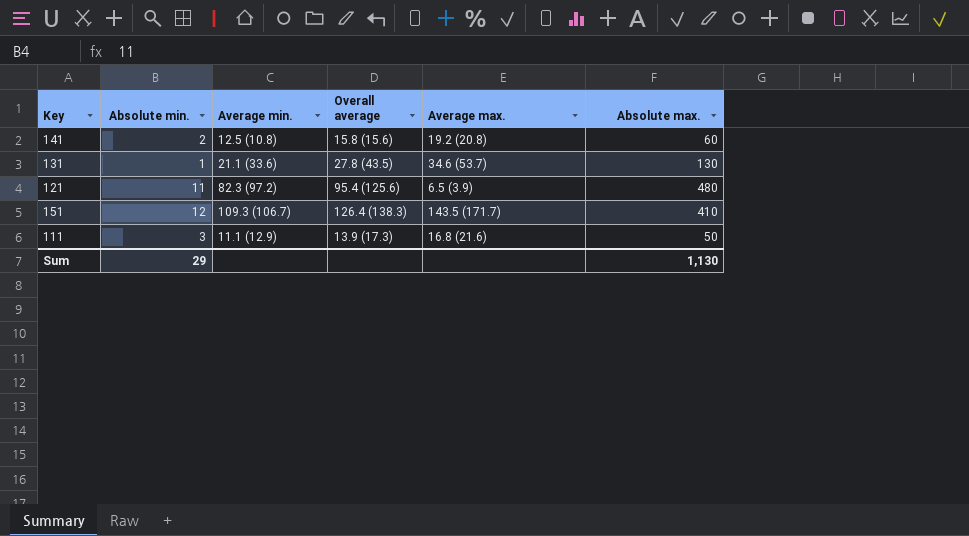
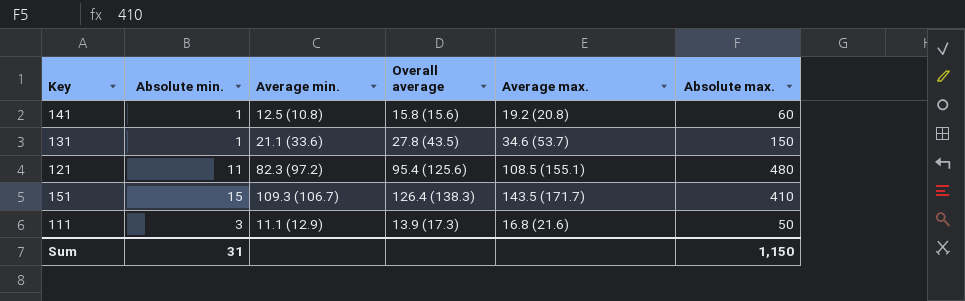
141 | Absolute min.: 2 -> 1
131 | Absolute max.: 130 -> 150
121 | Average max.: 6.5 (3.9) -> 108.5 (155.1)
151 | Absolute min.: 12 -> 15
Sum | Absolute min.: 29 -> 31
Sum | Absolute max.: 1,130 -> 1,150

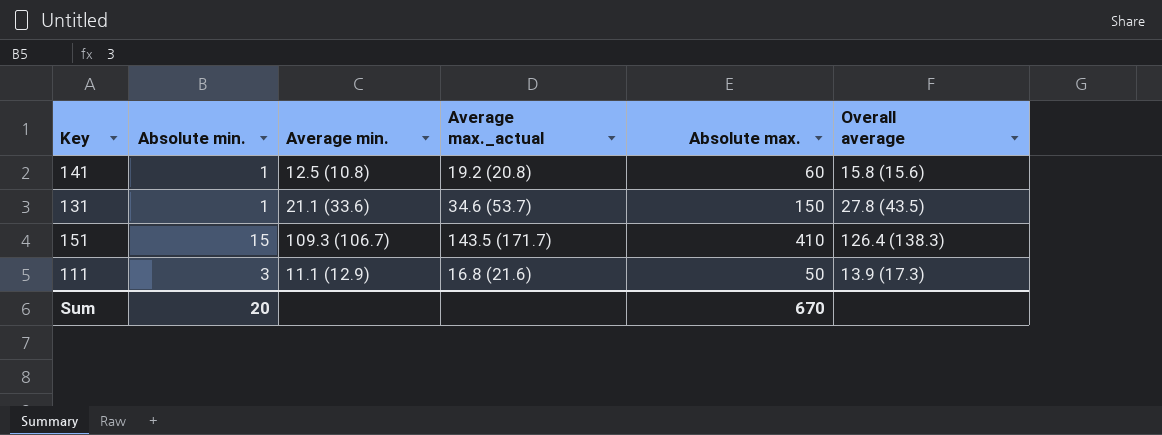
column name: Average max. -> Average max._actual
column Overall average | position: 4 -> 6
row 121: 11 | 82.3 (97.2) | 95.4 (125.6) | 108.5 (155.1) | 480 -> none
Sum | Absolute min.: 31 -> 20
Sum | Absolute max.: 1,150 -> 670

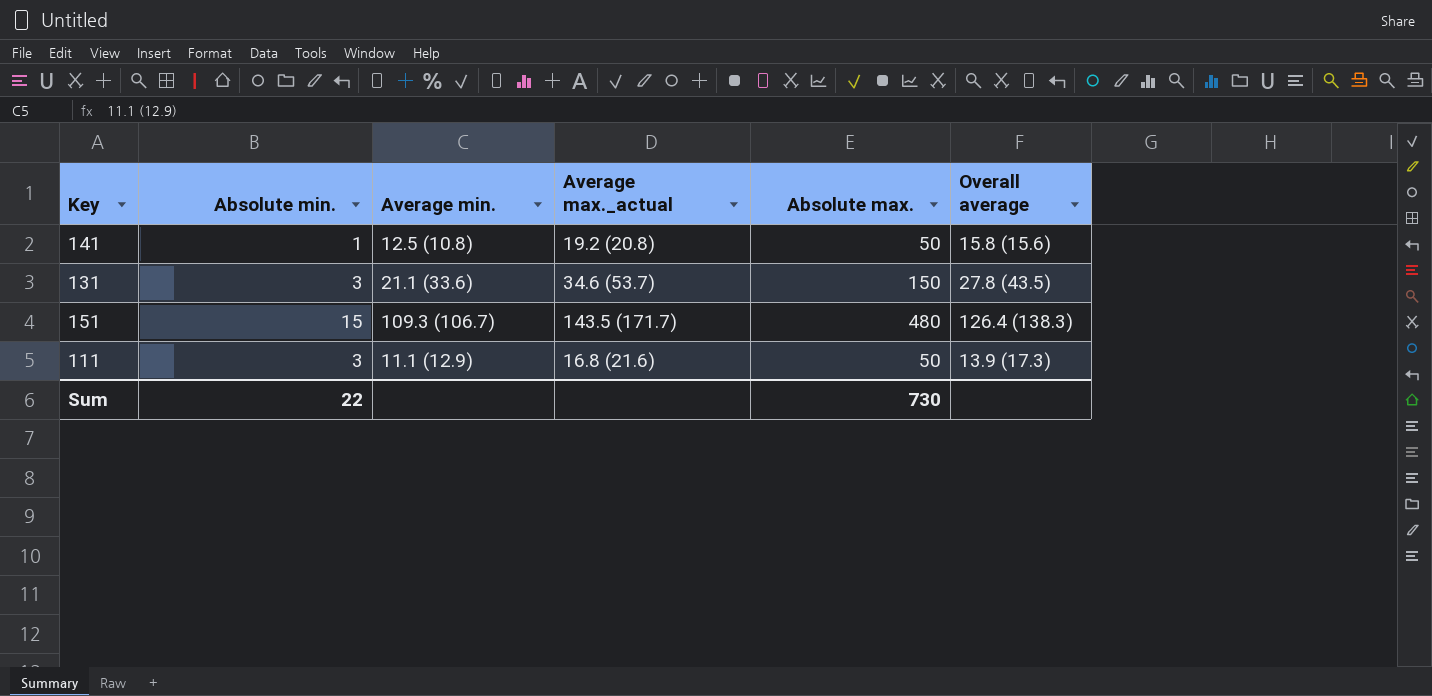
141 | Absolute max.: 60 -> 50
131 | Absolute min.: 1 -> 3
151 | Absolute max.: 410 -> 480
Sum | Absolute min.: 20 -> 22
Sum | Absolute max.: 670 -> 730

